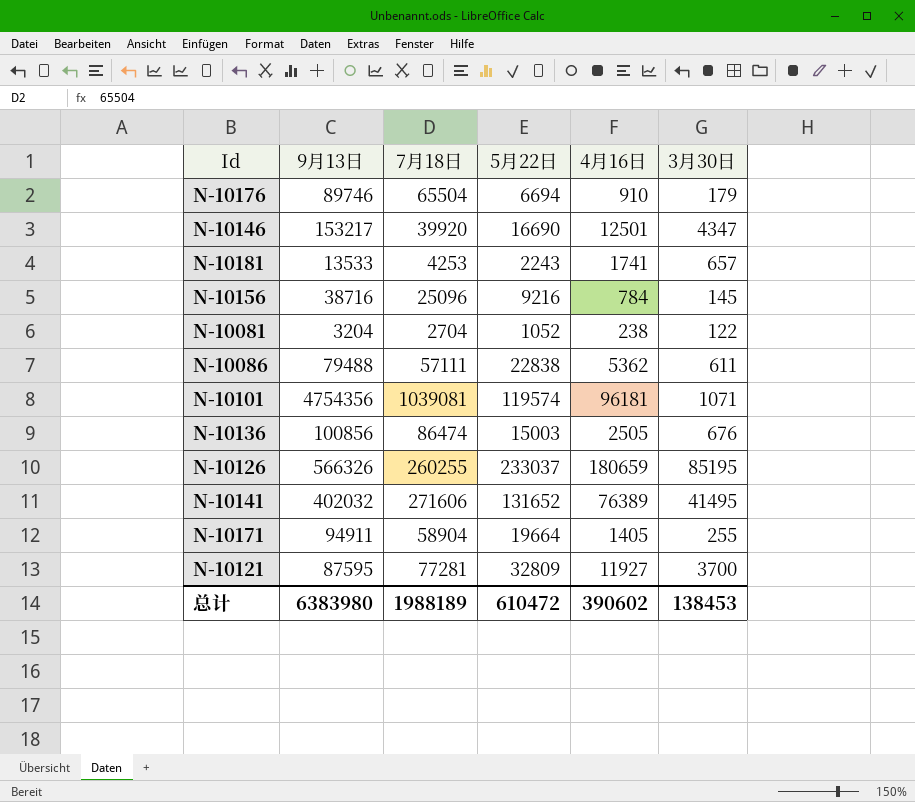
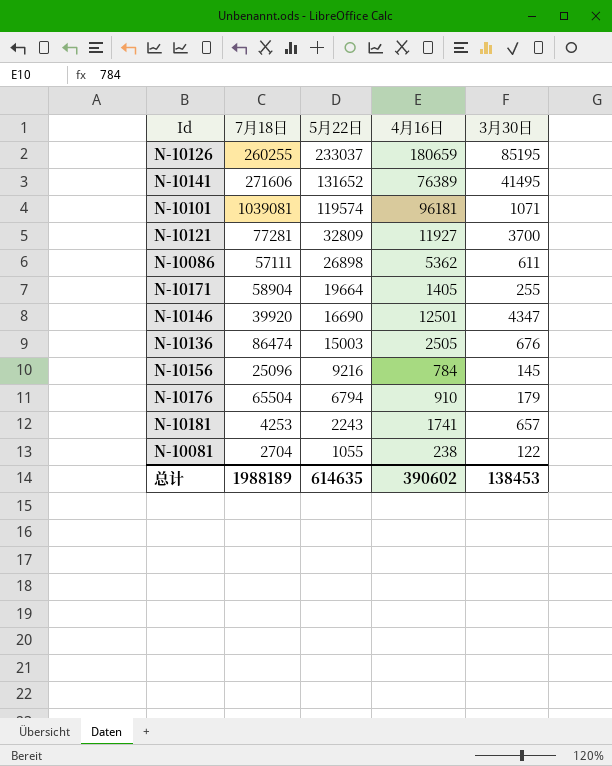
row order: none -> 5月22日 descending
column 9月13日 | position: 2 -> none
N-10086 | 5月22日: 22838 -> 26898
N-10176 | 5月22日: 6694 -> 6794
N-10081 | 5月22日: 1052 -> 1055
总计 | 5月22日: 610472 -> 614635

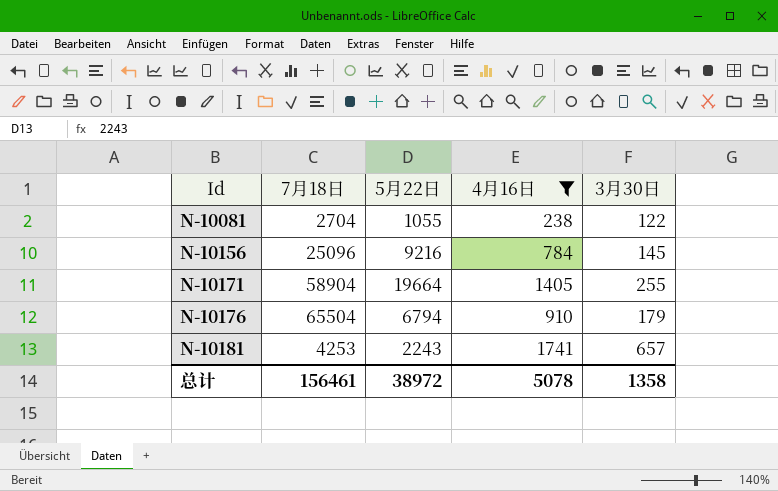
filter: none -> 4月16日 <= 1741
row order: 5月22日 descending -> Id ascending
总计 | 7月18日: 1988189 -> 156461
总计 | 5月22日: 614635 -> 38972
总计 | 4月16日: 390602 -> 5078
总计 | 3月30日: 138453 -> 1358

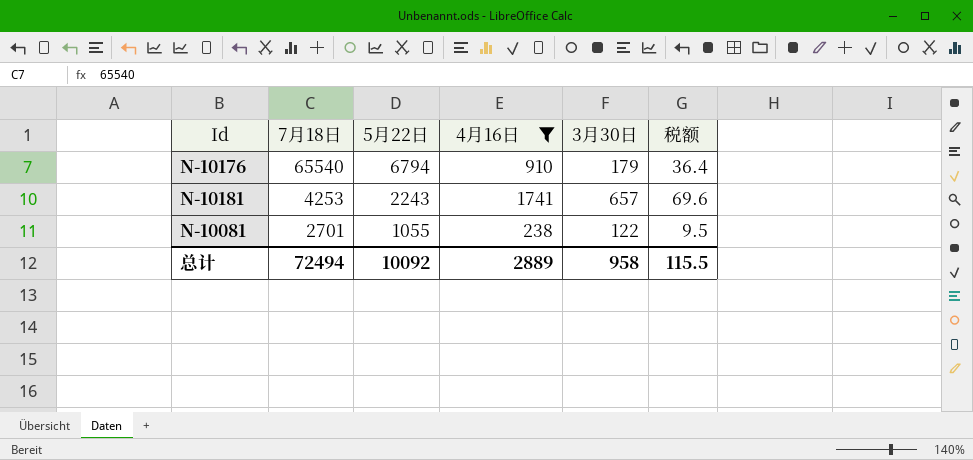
row order: Id ascending -> 7月18日 descending
column 税额 | formula: none -> [4月16日] * 0.04
row N-10156: 25096 | 9216 | 784 | 145 -> none
row N-10171: 58904 | 19664 | 1405 | 255 -> none
N-10176 | 7月18日: 65504 -> 65540
N-10081 | 7月18日: 2704 -> 2701
总计 | 7月18日: 156461 -> 72494
总计 | 5月22日: 38972 -> 10092
总计 | 4月16日: 5078 -> 2889
总计 | 3月30日: 1358 -> 958

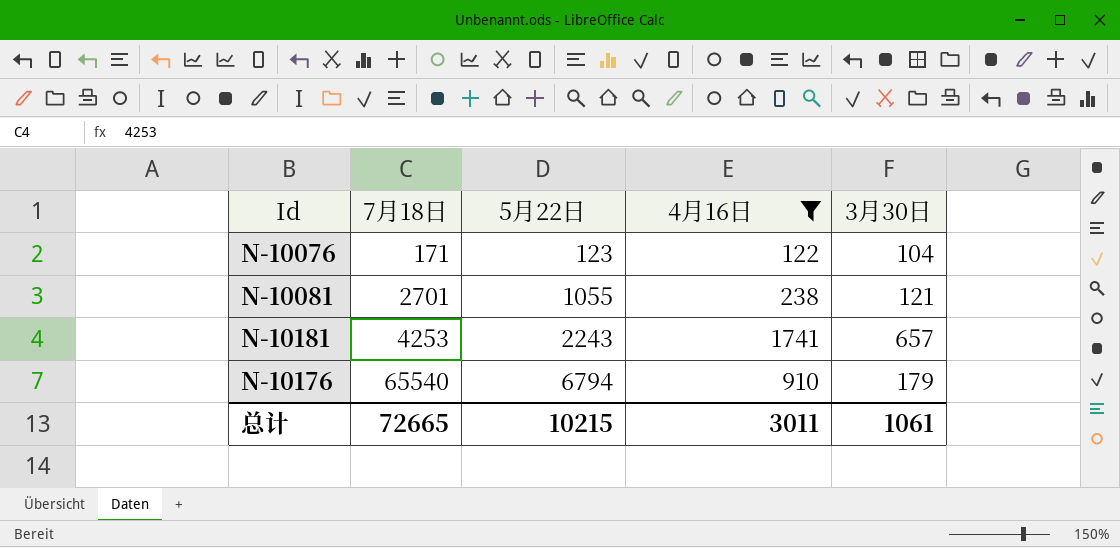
row order: 7月18日 descending -> 7月18日 ascending
column 税额 | formula: [4月16日] * 0.04 -> none
row N-10076: none -> 171 | 123 | 122 | 104
N-10081 | 3月30日: 122 -> 121
总计 | 7月18日: 72494 -> 72665
总计 | 5月22日: 10092 -> 10215
总计 | 4月16日: 2889 -> 3011
总计 | 3月30日: 958 -> 1061

